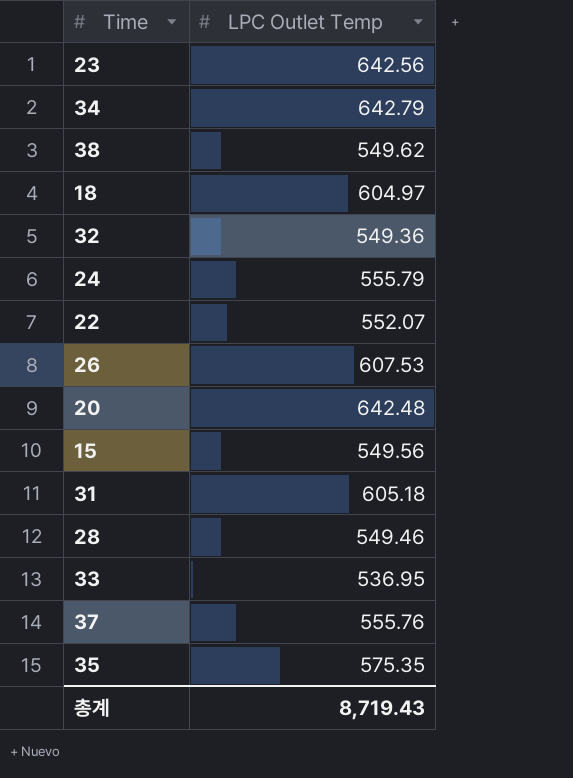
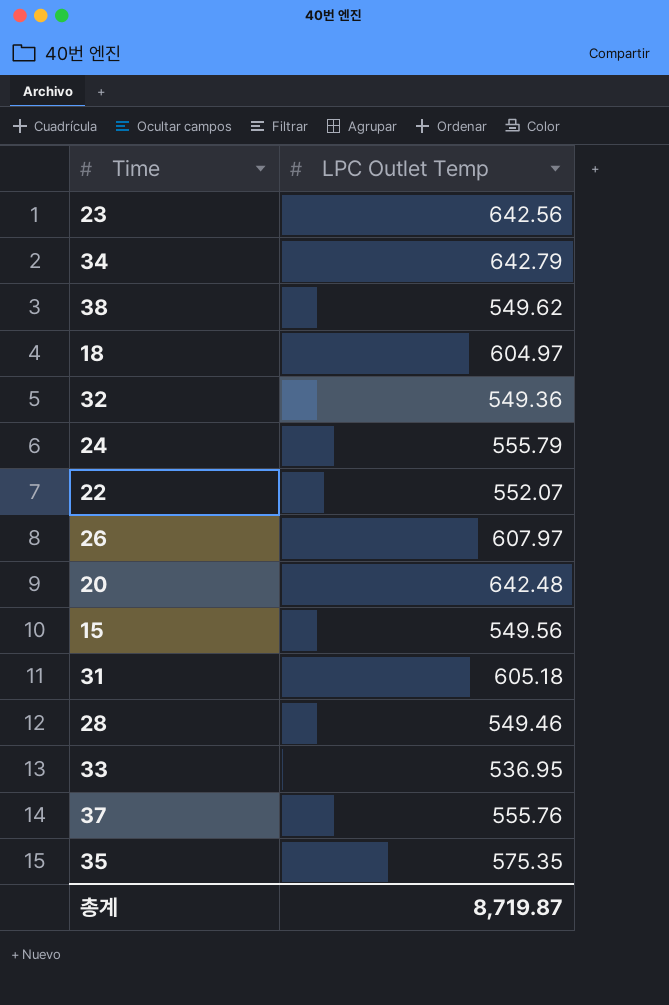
26 | LPC Outlet Temp: 607.53 -> 607.97
총계 | LPC Outlet Temp: 8,719.43 -> 8,719.87

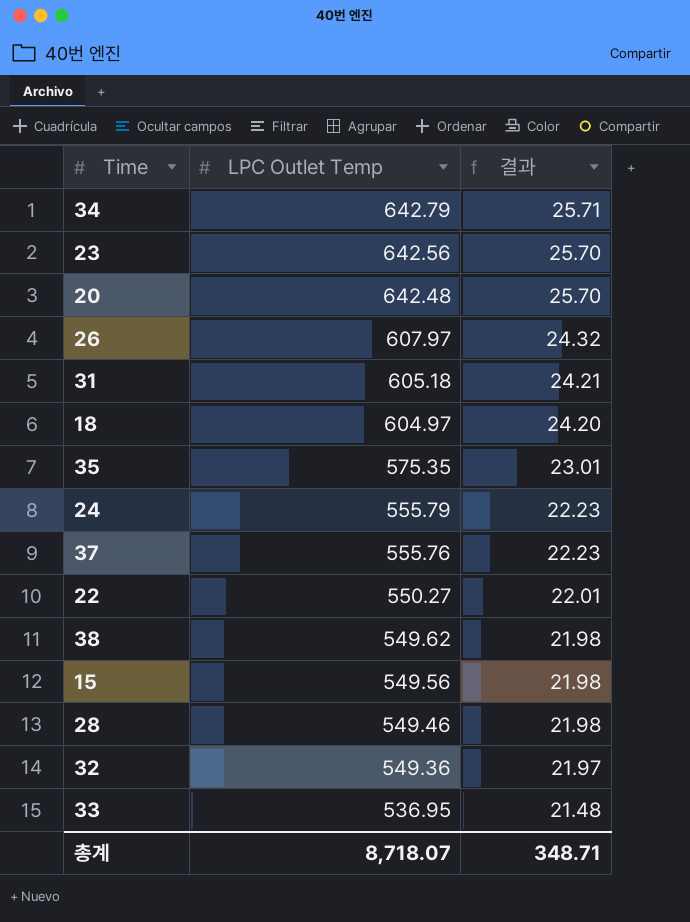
row order: none -> LPC Outlet Temp descending
column 결과 | formula: none -> [LPC Outlet Temp] * 0.04
22 | LPC Outlet Temp: 552.07 -> 550.27
총계 | LPC Outlet Temp: 8,719.87 -> 8,718.07

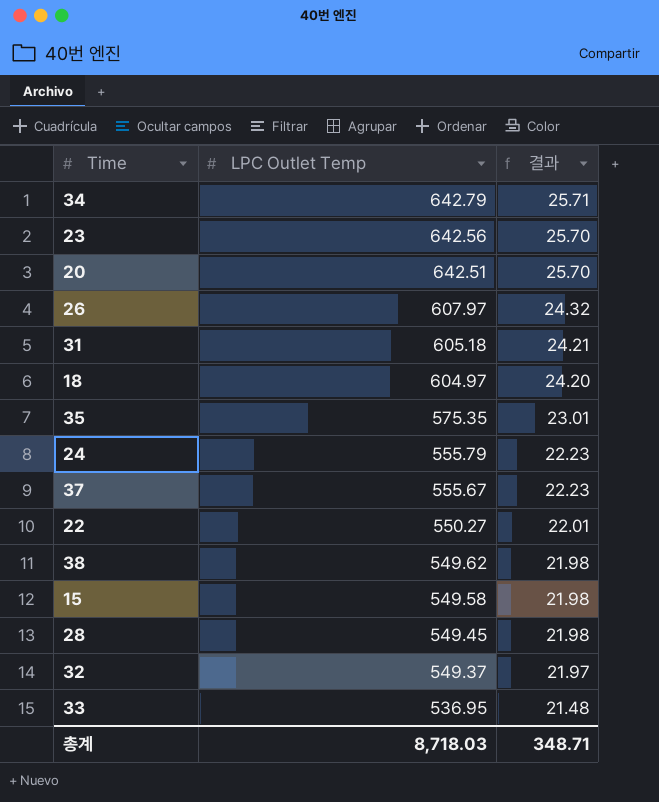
20 | LPC Outlet Temp: 642.48 -> 642.51
37 | LPC Outlet Temp: 555.76 -> 555.67
15 | LPC Outlet Temp: 549.56 -> 549.58
28 | LPC Outlet Temp: 549.46 -> 549.45
32 | LPC Outlet Temp: 549.36 -> 549.37
총계 | LPC Outlet Temp: 8,718.07 -> 8,718.03

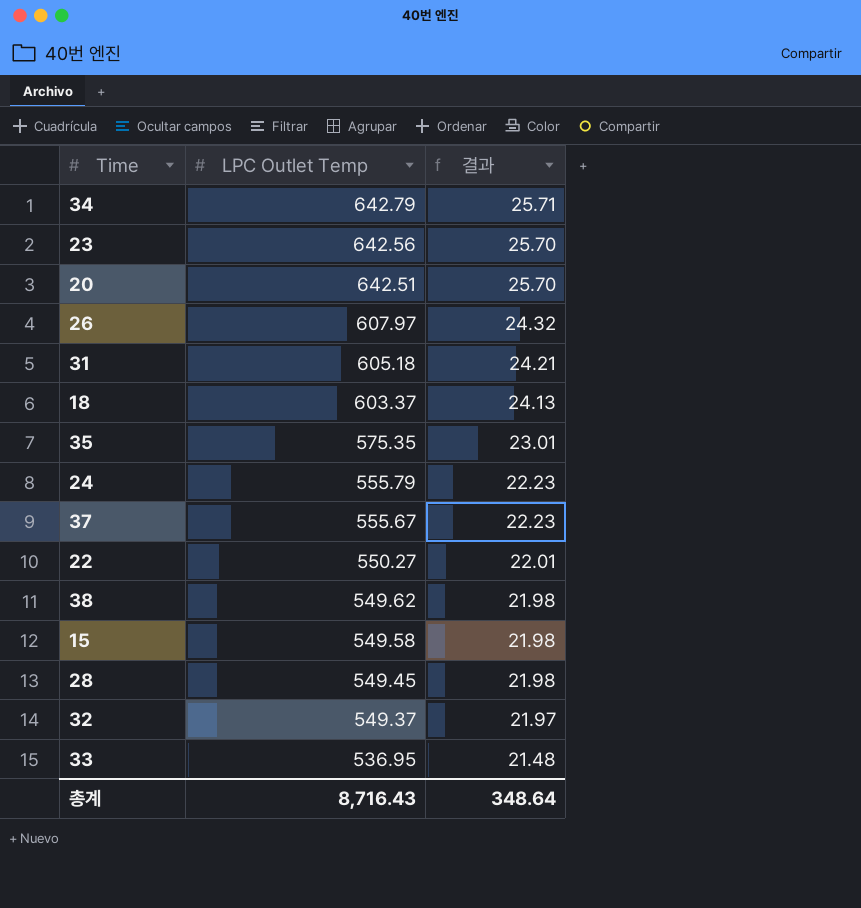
18 | LPC Outlet Temp: 604.97 -> 603.37
18 | 결과: 24.20 -> 24.13
총계 | LPC Outlet Temp: 8,718.03 -> 8,716.43
총계 | 결과: 348.71 -> 348.64

